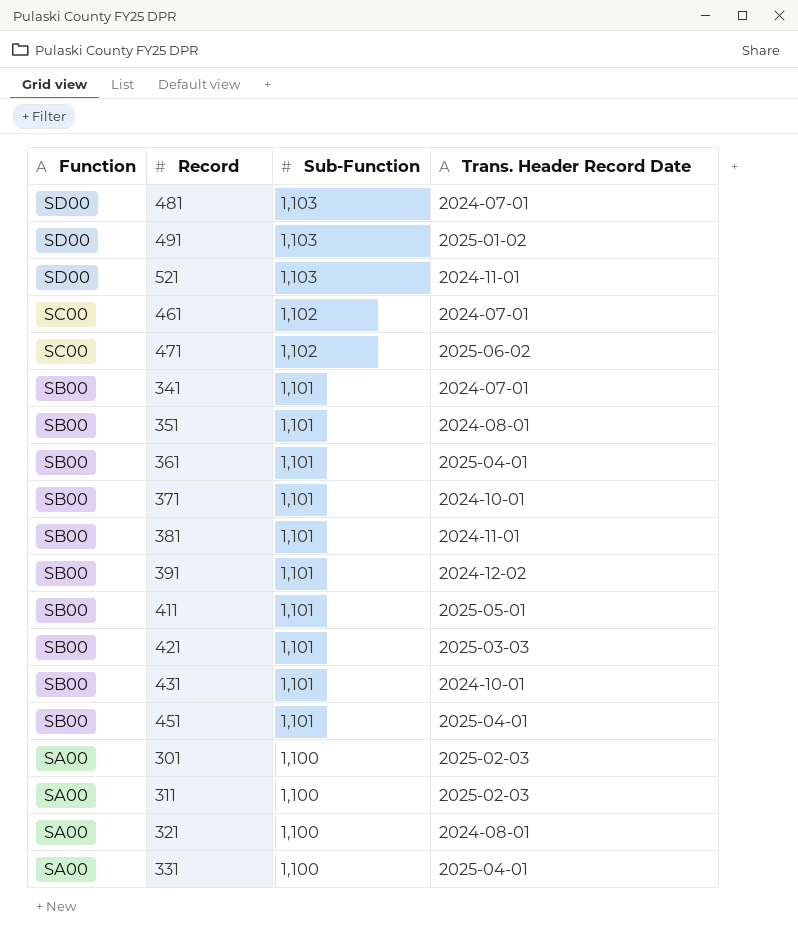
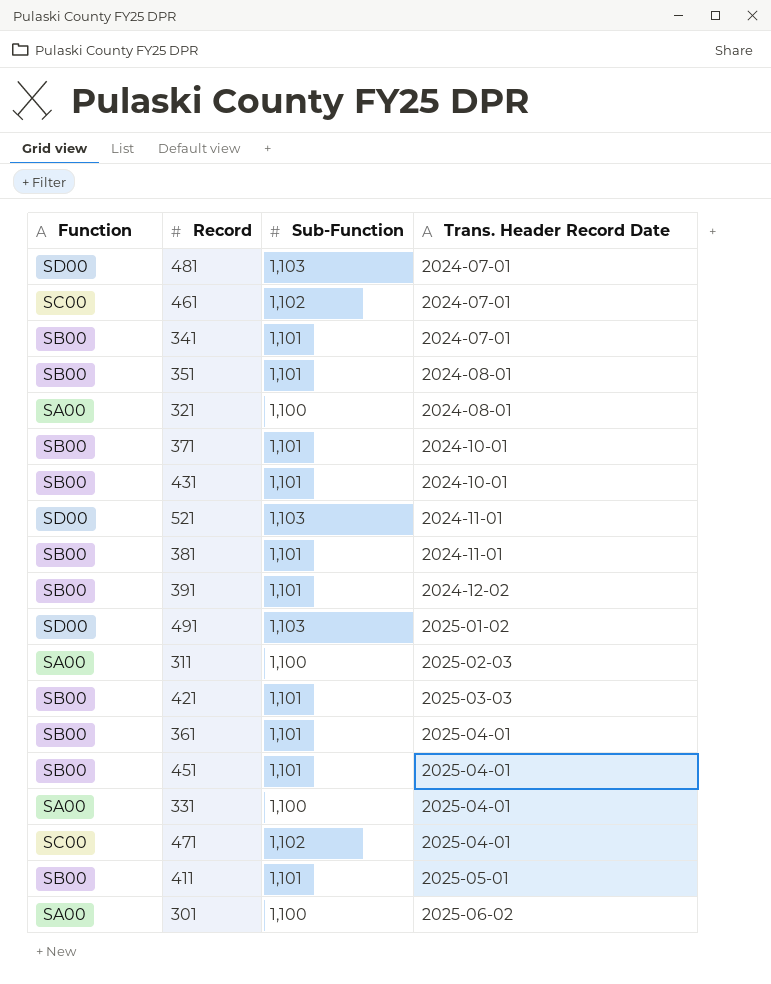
row order: Function descending -> Trans. Header Record Date ascending
471 | Trans. Header Record Date: 2025-06-02 -> 2025-04-01
301 | Trans. Header Record Date: 2025-02-03 -> 2025-06-02

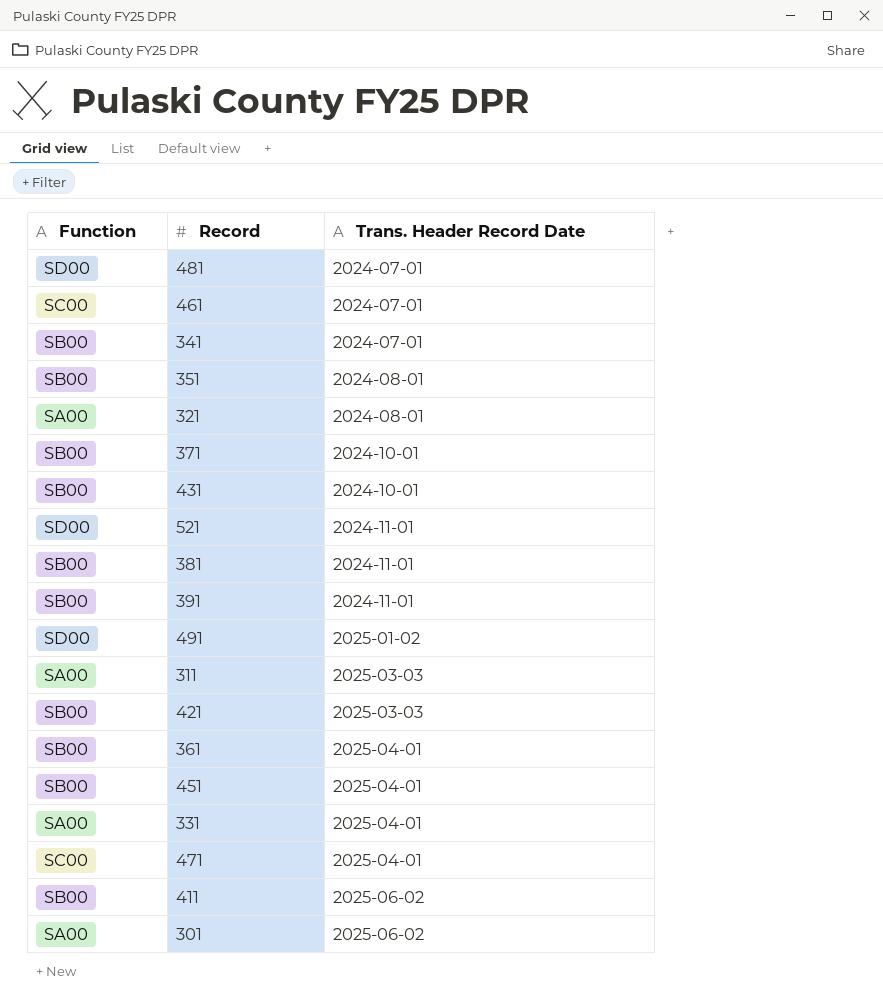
column Sub-Function | position: 3 -> none
391 | Trans. Header Record Date: 2024-12-02 -> 2024-11-01
311 | Trans. Header Record Date: 2025-02-03 -> 2025-03-03
411 | Trans. Header Record Date: 2025-05-01 -> 2025-06-02

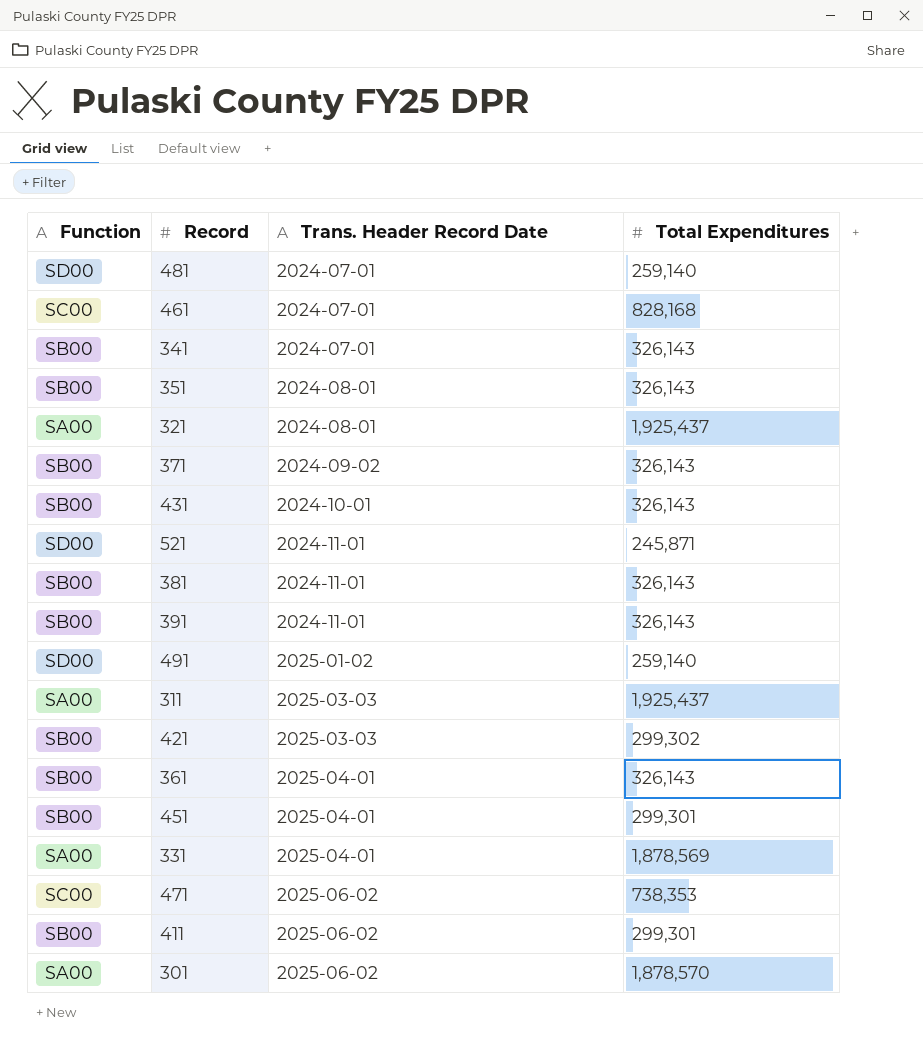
column Total Expenditures | position: none -> 4
371 | Trans. Header Record Date: 2024-10-01 -> 2024-09-02
471 | Trans. Header Record Date: 2025-04-01 -> 2025-06-02

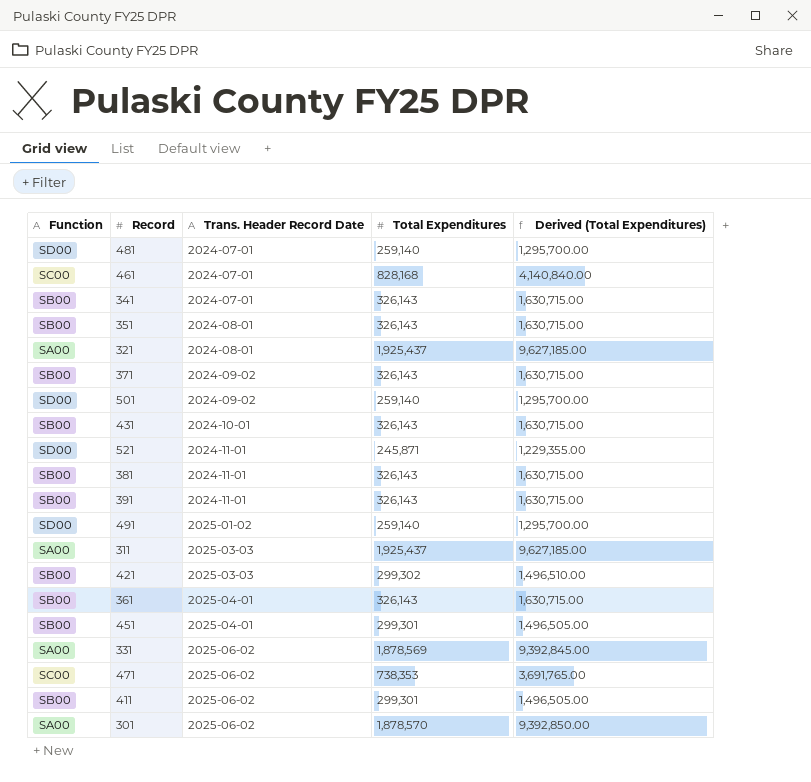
column Derived (Total Expenditures) | formula: none -> [Total Expenditures] * 5
row 501: none -> SD00 | 2024-09-02 | 259,140 | 1,295,700.00
331 | Trans. Header Record Date: 2025-04-01 -> 2025-06-02

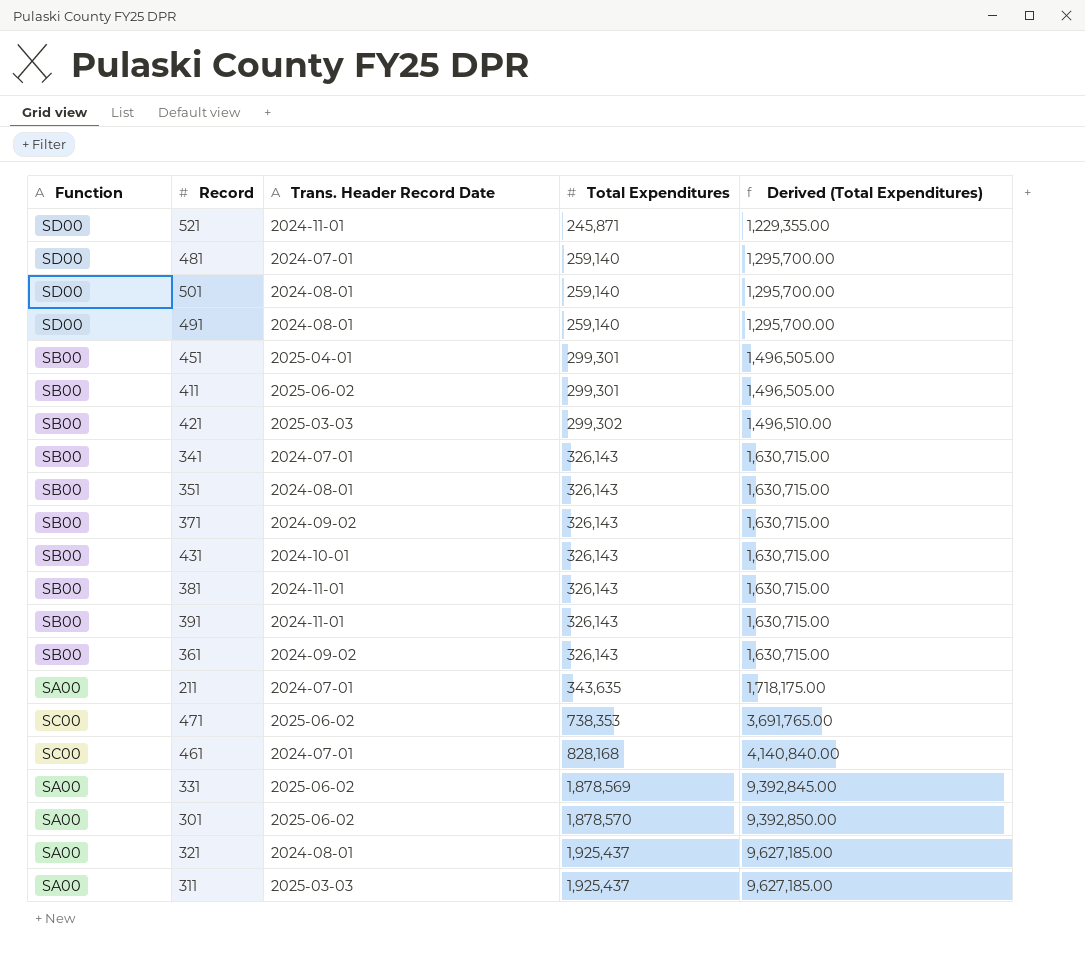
row order: Trans. Header Record Date ascending -> Total Expenditures ascending
501 | Trans. Header Record Date: 2024-09-02 -> 2024-08-01
491 | Trans. Header Record Date: 2025-01-02 -> 2024-08-01
361 | Trans. Header Record Date: 2025-04-01 -> 2024-09-02
row 211: none -> SA00 | 2024-07-01 | 343,635 | 1,718,175.00

